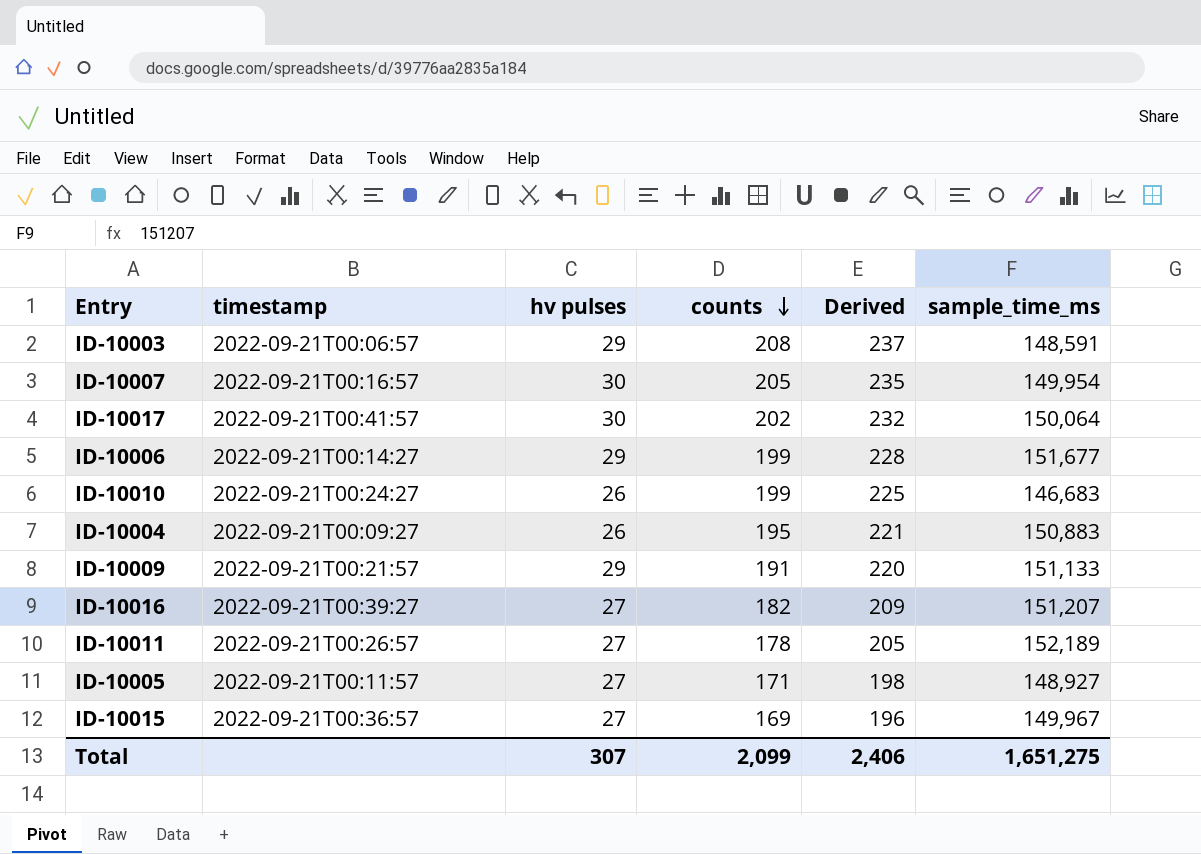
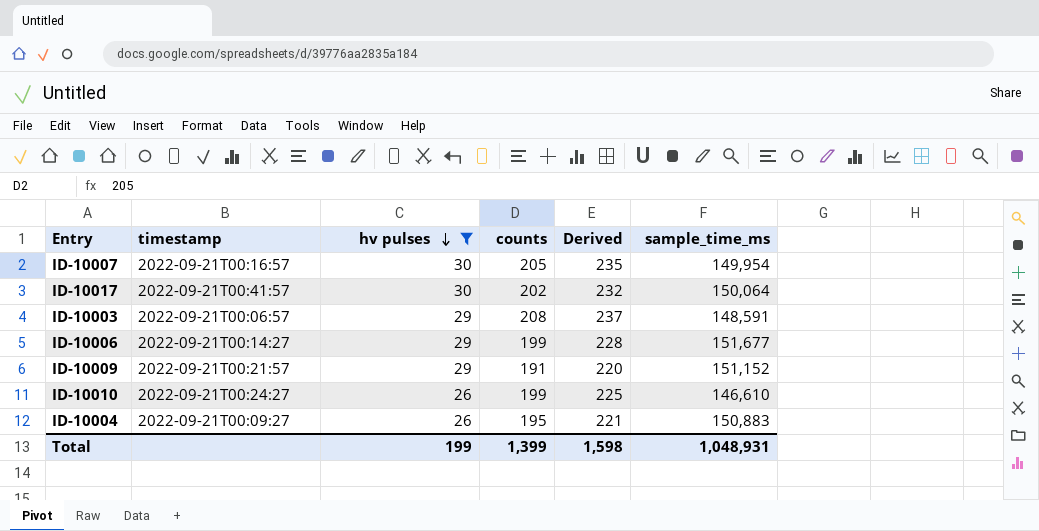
filter: none -> hv pulses != 27
row order: counts descending -> hv pulses descending
ID-10009 | sample_time_ms: 151,133 -> 151,152
ID-10010 | sample_time_ms: 146,683 -> 146,610
Total | hv pulses: 307 -> 199
Total | counts: 2,099 -> 1,399
Total | Derived: 2,406 -> 1,598
Total | sample_time_ms: 1,651,275 -> 1,048,931

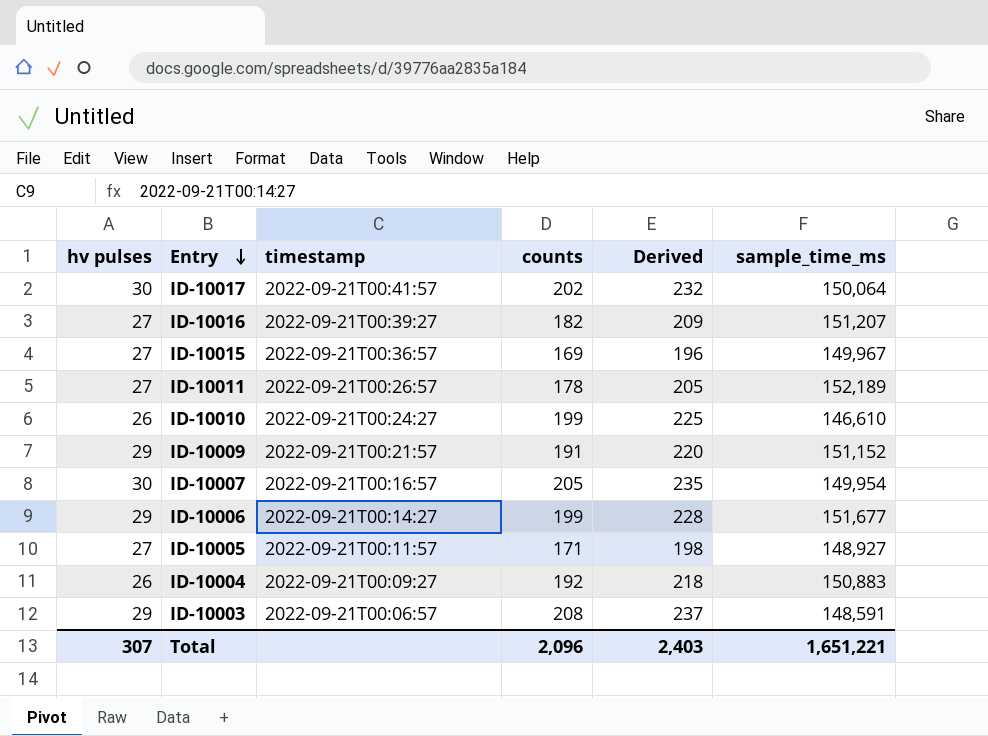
filter: hv pulses != 27 -> none
row order: hv pulses descending -> Entry descending
column hv pulses | position: 3 -> 1
ID-10004 | counts: 195 -> 192
ID-10004 | Derived: 221 -> 218
Total | hv pulses: 199 -> 307
Total | counts: 1,399 -> 2,096
Total | Derived: 1,598 -> 2,403
Total | sample_time_ms: 1,048,931 -> 1,651,221

